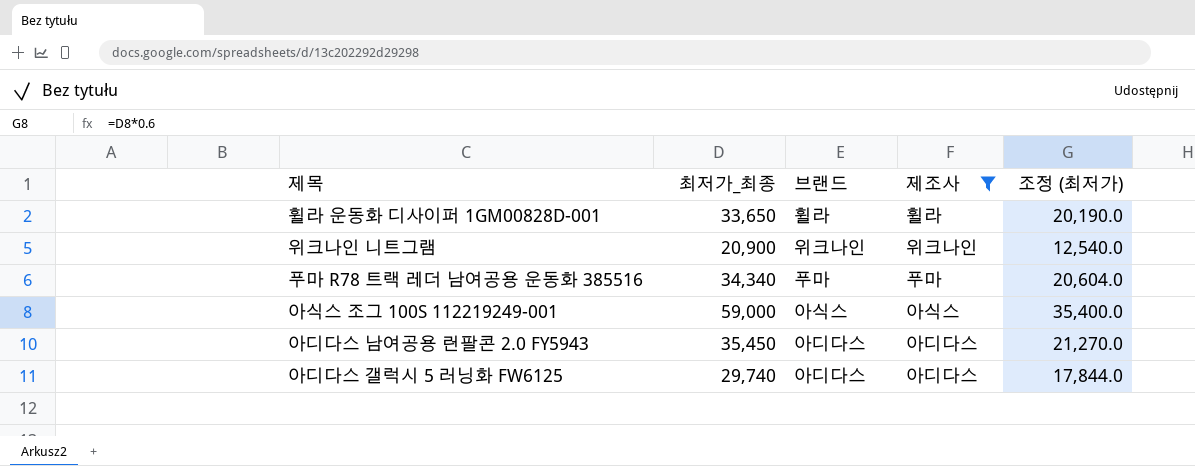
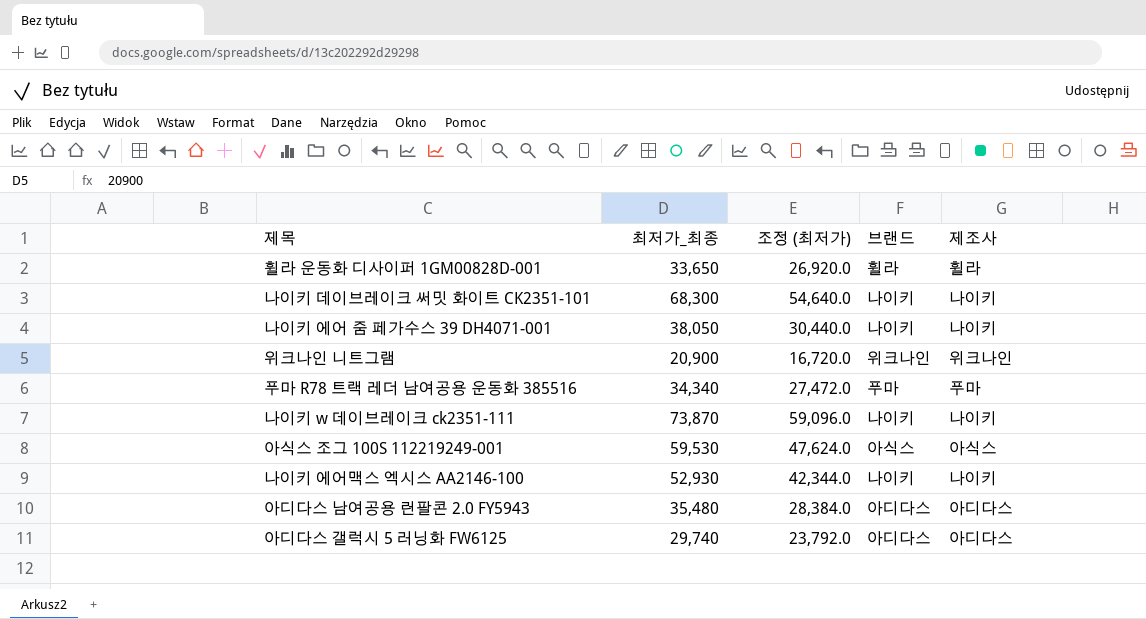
filter: 제조사 != 나이키 -> none
column 조정 (최저가) | formula: [최저가_최종] * 0.6 -> [최저가_최종] * 0.8
column 조정 (최저가) | position: 5 -> 3
아식스 조그 100S 112219249-001 | 최저가_최종: 59,000 -> 59,530
아디다스 남여공용 런팔콘 2.0 FY5943 | 최저가_최종: 35,450 -> 35,480

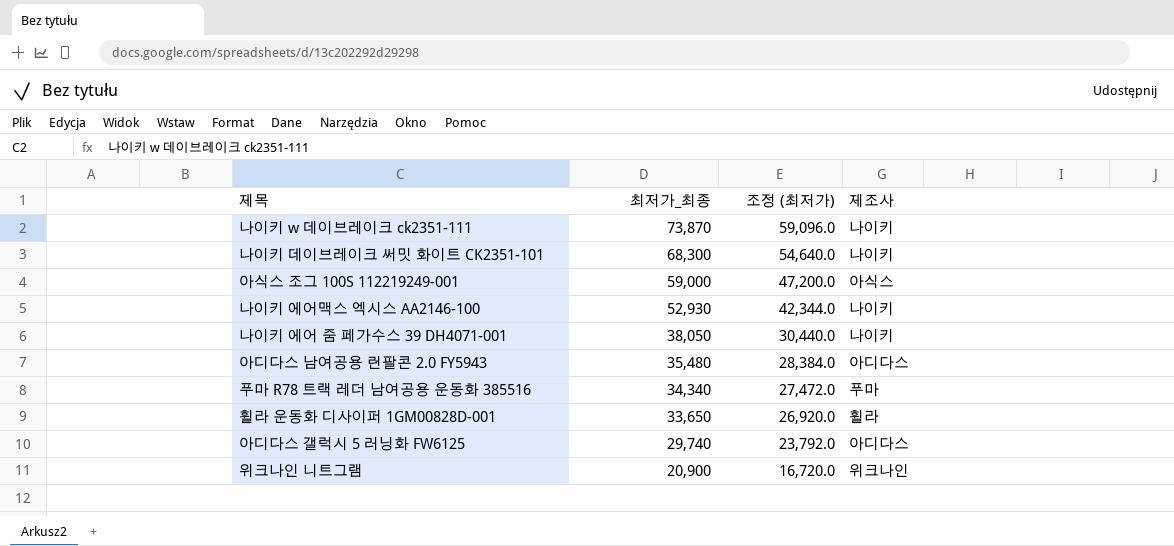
row order: none -> 최저가_최종 descending
column 브랜드 | position: 4 -> none
아식스 조그 100S 112219249-001 | 최저가_최종: 59,530 -> 59,000
아식스 조그 100S 112219249-001 | 조정 (최저가): 47,624.0 -> 47,200.0

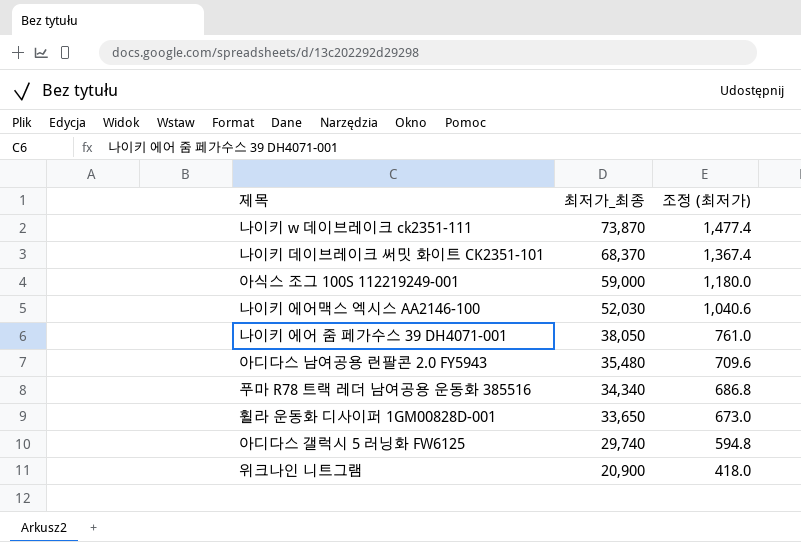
column 제조사 | position: 4 -> none
column 조정 (최저가) | formula: [최저가_최종] * 0.8 -> [최저가_최종] * 0.02
나이키 데이브레이크 써밋 화이트 CK2351-101 | 최저가_최종: 68,300 -> 68,370
나이키 에어맥스 엑시스 AA2146-100 | 최저가_최종: 52,930 -> 52,030

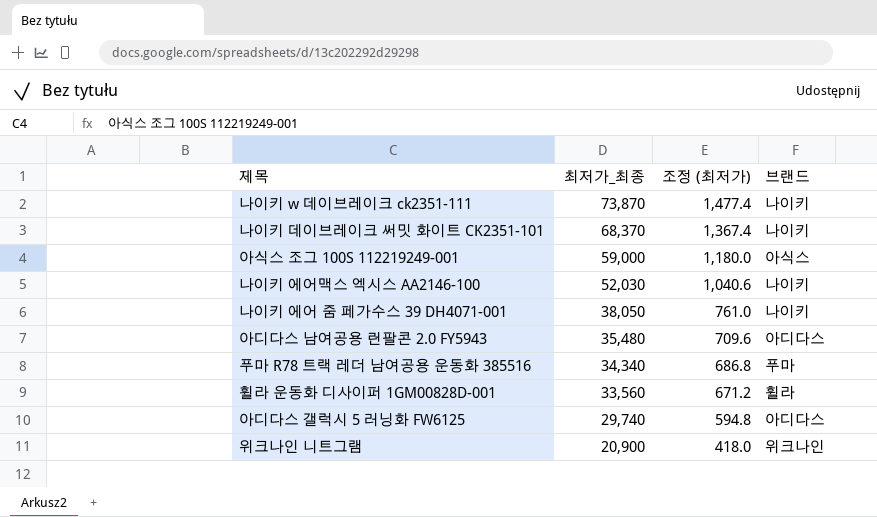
column 브랜드 | position: none -> 4
휠라 운동화 디사이퍼 1GM00828D-001 | 최저가_최종: 33,650 -> 33,560
휠라 운동화 디사이퍼 1GM00828D-001 | 조정 (최저가): 673.0 -> 671.2

